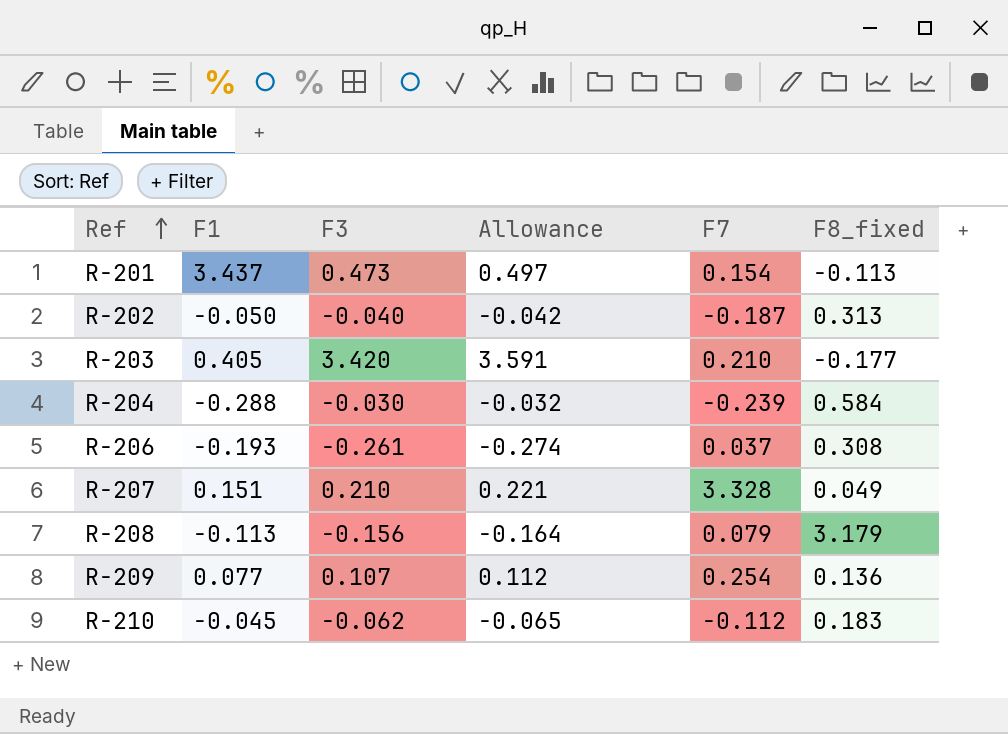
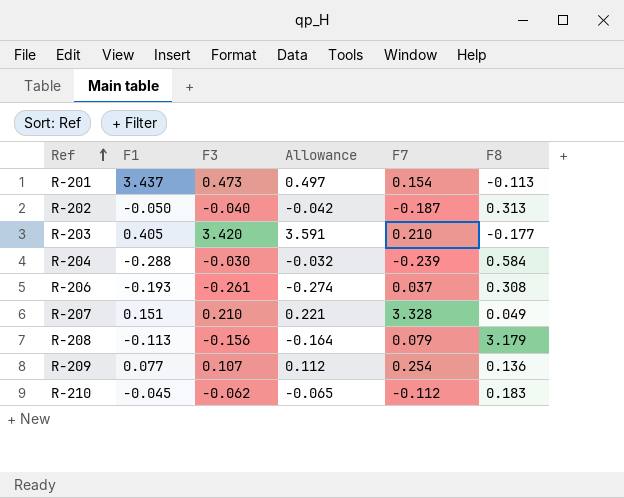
column name: F8_fixed -> F8

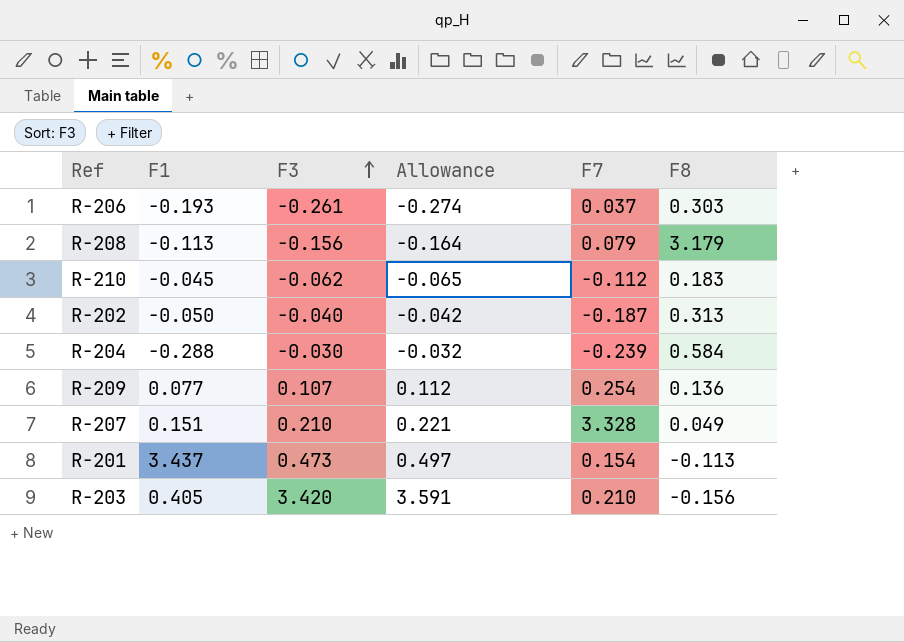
row order: Ref ascending -> F3 ascending
R-206 | F8: 0.308 -> 0.303
R-203 | F8: -0.177 -> -0.156

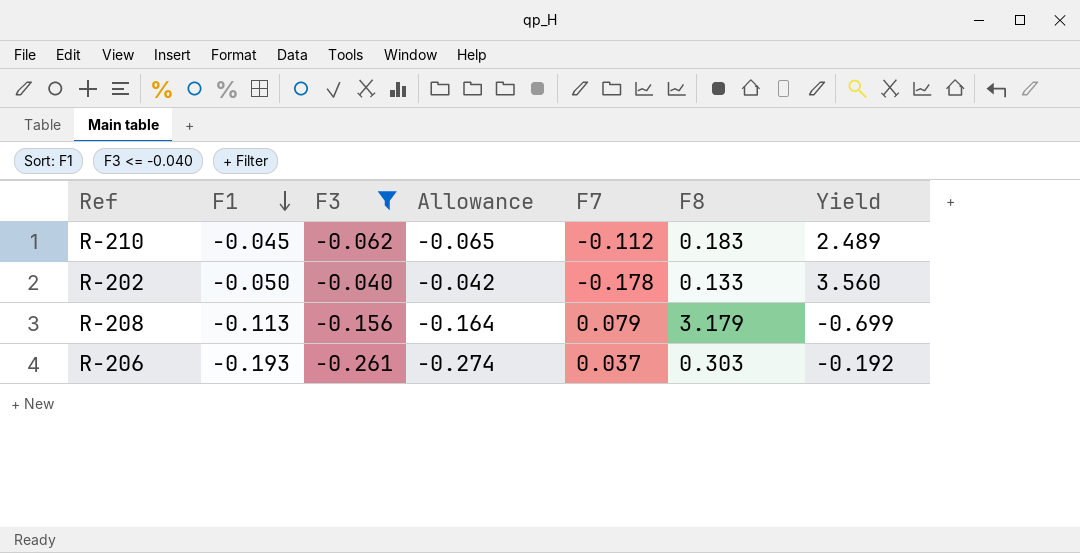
filter: none -> F3 <= -0.040
row order: F3 ascending -> F1 descending
column Yield | formula: none -> [F7] / [F1]
R-202 | F7: -0.187 -> -0.178
R-202 | F8: 0.313 -> 0.133

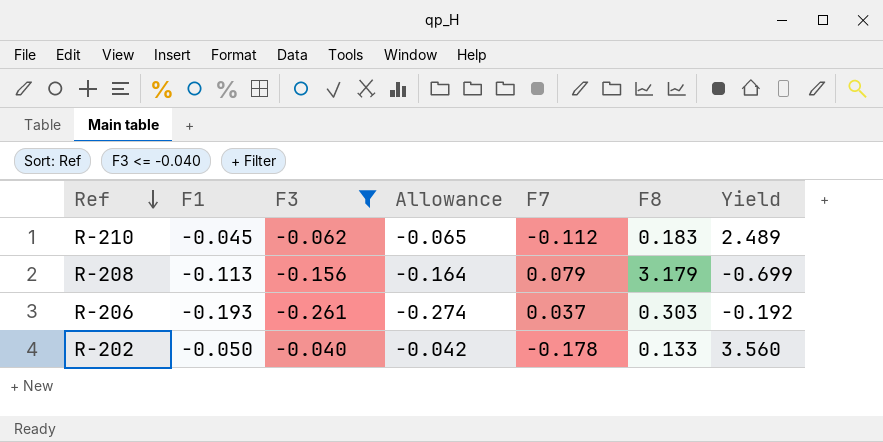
row order: F1 descending -> Ref descending

